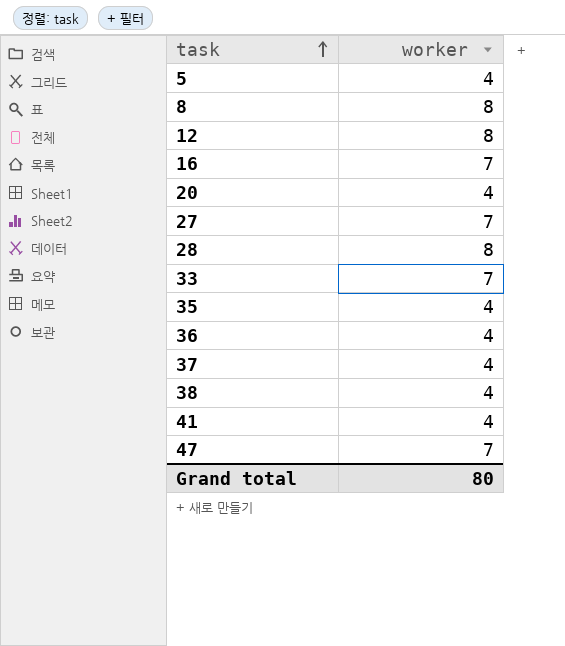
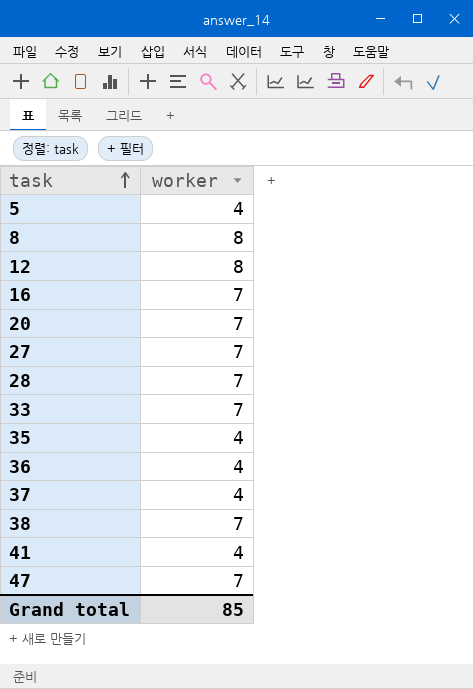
20 | worker: 4 -> 7
28 | worker: 8 -> 7
38 | worker: 4 -> 7
Grand total | worker: 80 -> 85

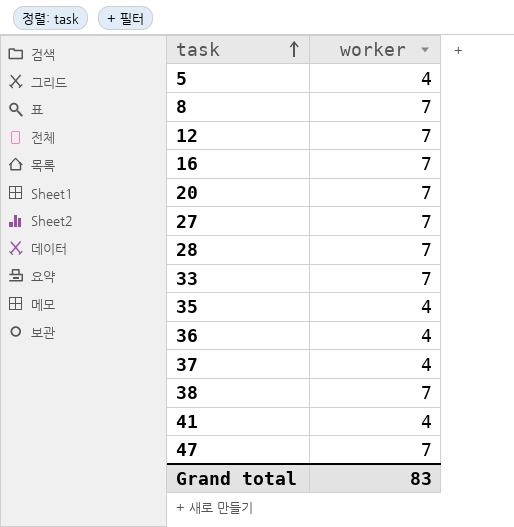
8 | worker: 8 -> 7
12 | worker: 8 -> 7
Grand total | worker: 85 -> 83

